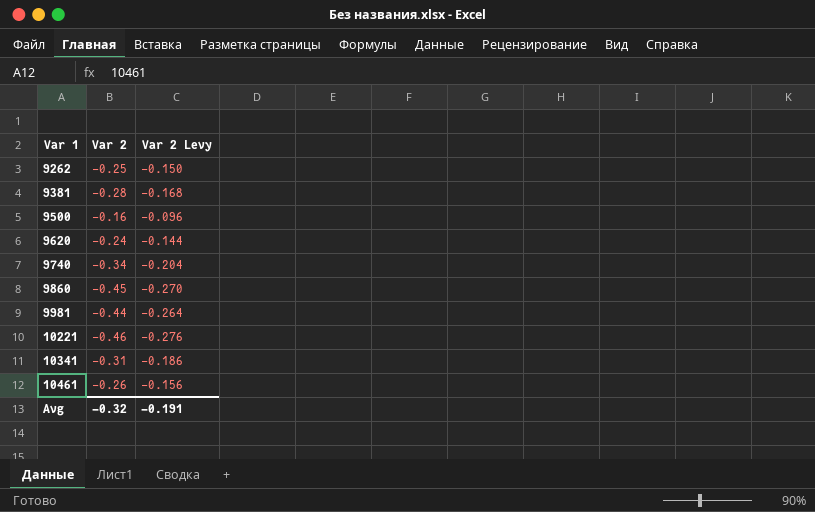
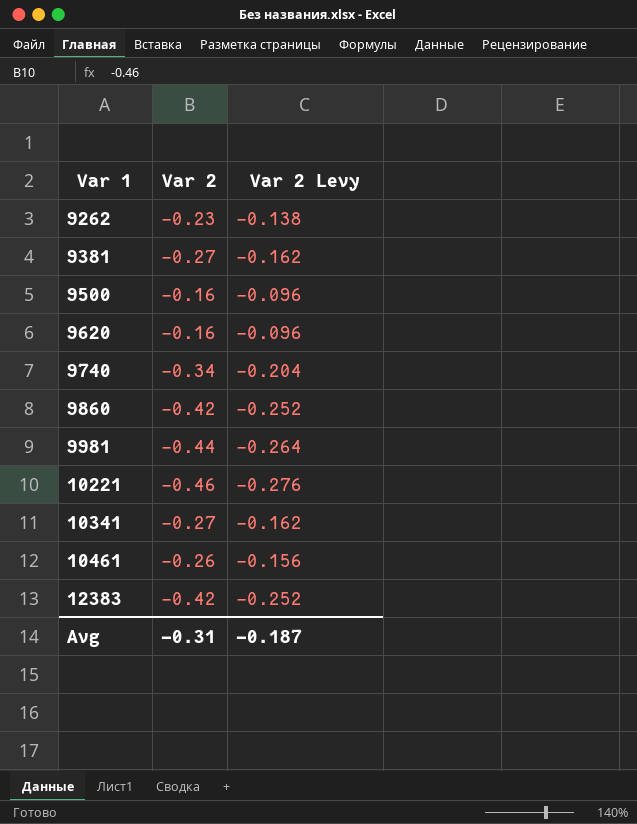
9262 | Var 2: -0.25 -> -0.23
9262 | Var 2 Levy: -0.150 -> -0.138
9381 | Var 2: -0.28 -> -0.27
9381 | Var 2 Levy: -0.168 -> -0.162
9620 | Var 2: -0.24 -> -0.16
9620 | Var 2 Levy: -0.144 -> -0.096
9860 | Var 2: -0.45 -> -0.42
9860 | Var 2 Levy: -0.270 -> -0.252
10341 | Var 2: -0.31 -> -0.27
10341 | Var 2 Levy: -0.186 -> -0.162
row 12383: none -> -0.42 | -0.252
Avg | Var 2: -0.32 -> -0.31
Avg | Var 2 Levy: -0.191 -> -0.187

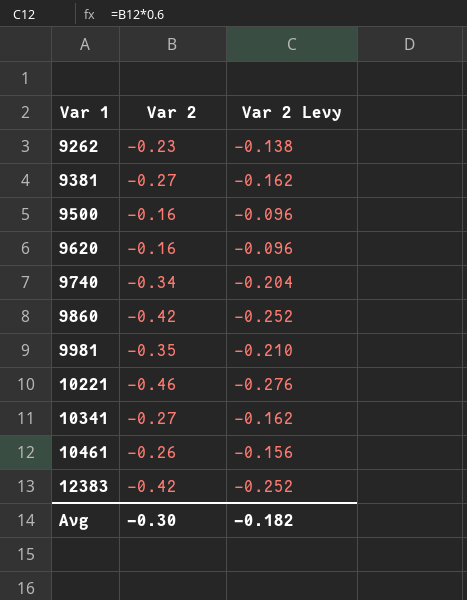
9981 | Var 2: -0.44 -> -0.35
9981 | Var 2 Levy: -0.264 -> -0.210
Avg | Var 2: -0.31 -> -0.30
Avg | Var 2 Levy: -0.187 -> -0.182

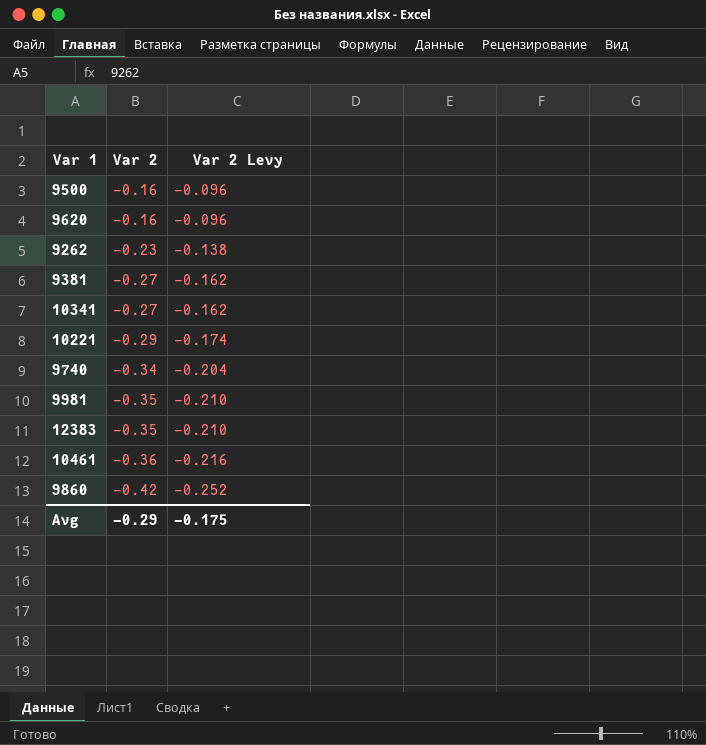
row order: Var 1 ascending -> Var 2 descending
10221 | Var 2: -0.46 -> -0.29
10221 | Var 2 Levy: -0.276 -> -0.174
12383 | Var 2: -0.42 -> -0.35
12383 | Var 2 Levy: -0.252 -> -0.210
10461 | Var 2: -0.26 -> -0.36
10461 | Var 2 Levy: -0.156 -> -0.216
Avg | Var 2: -0.30 -> -0.29
Avg | Var 2 Levy: -0.182 -> -0.175

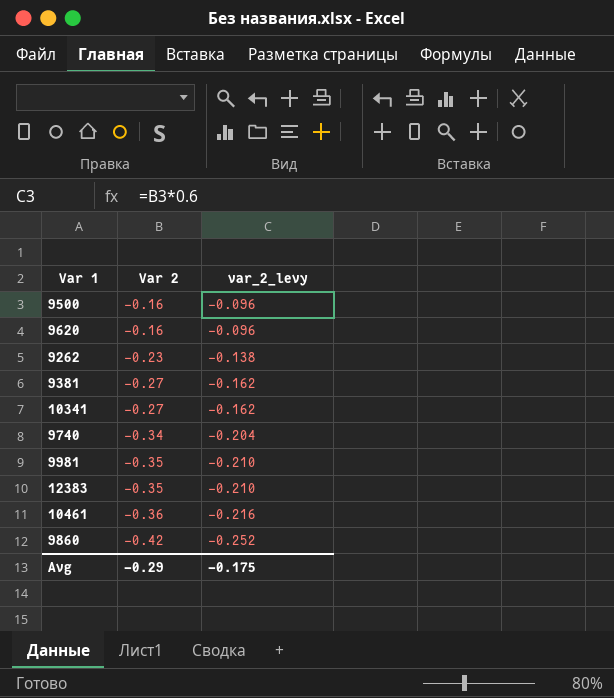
column name: Var 2 Levy -> var_2_levy
row 10221: -0.29 | -0.174 -> none

